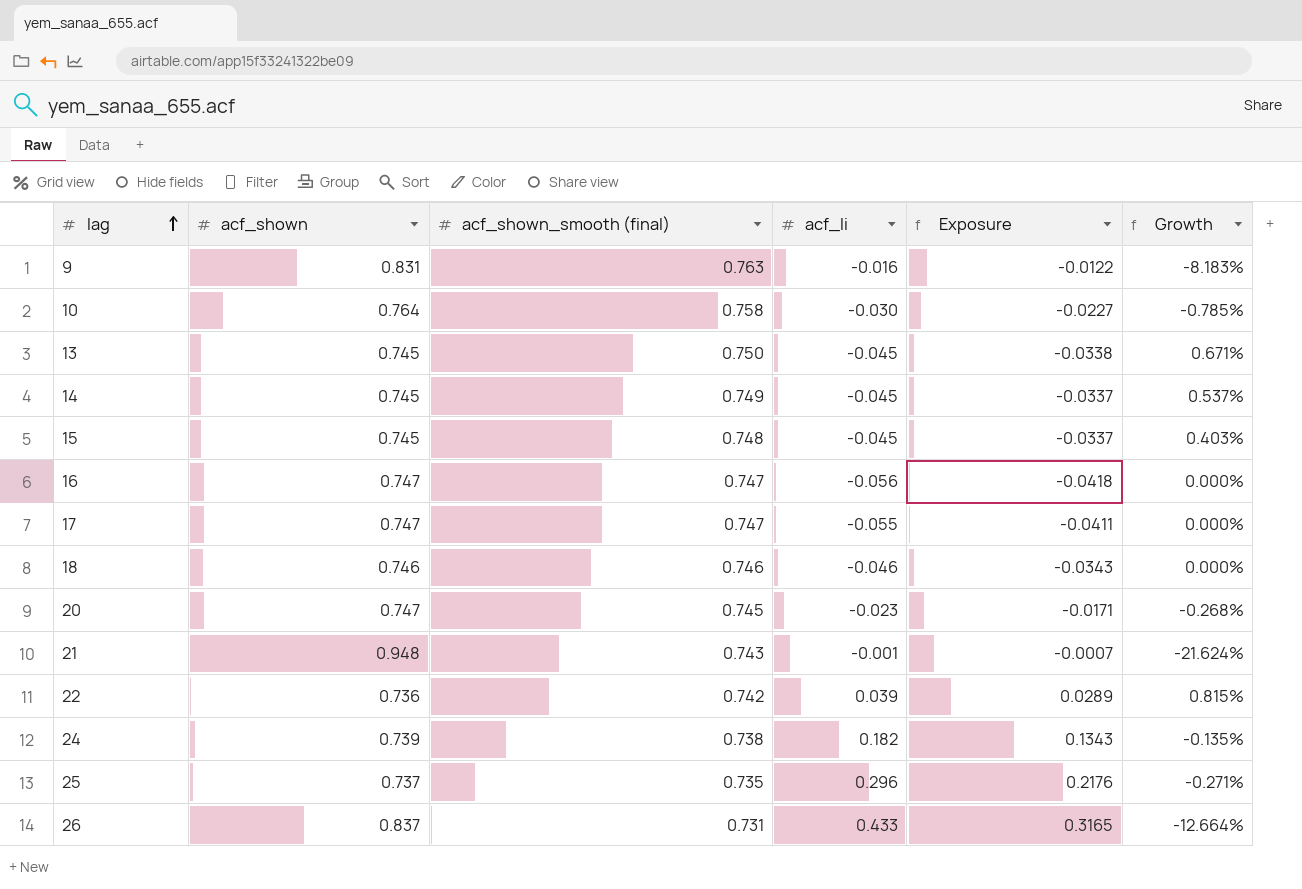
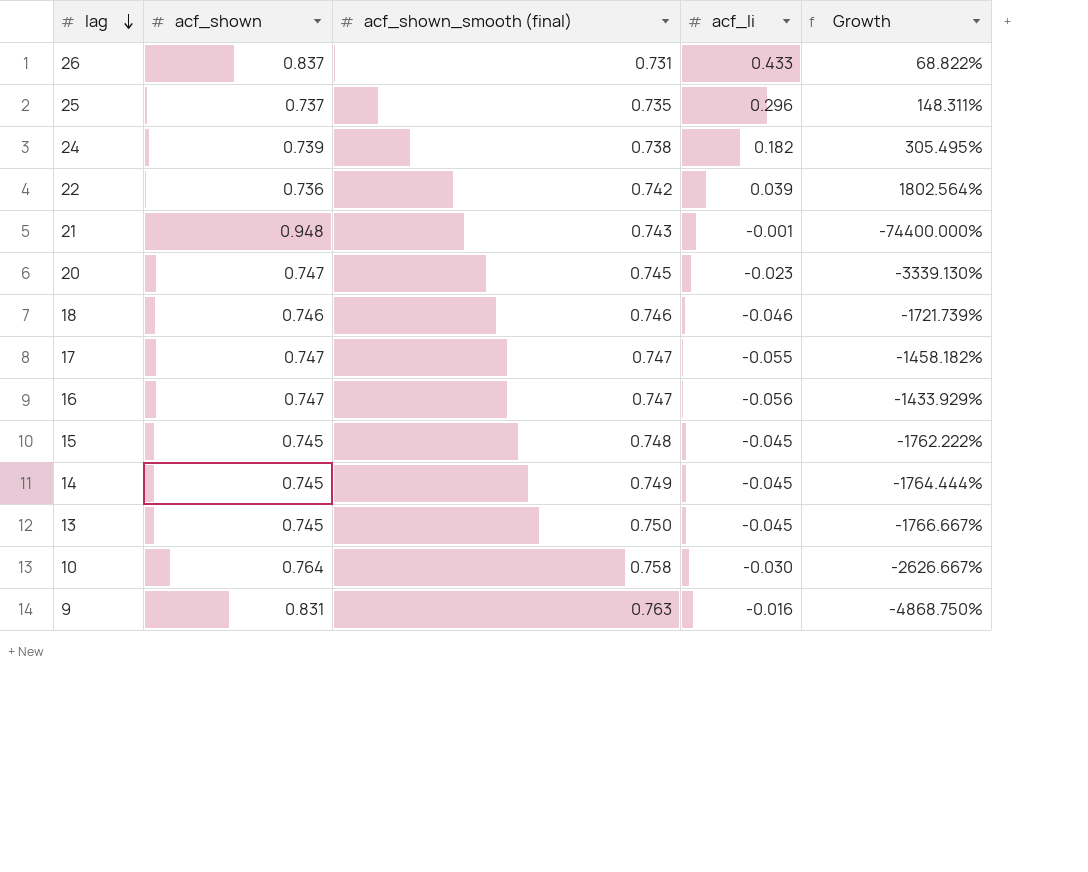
row order: lag ascending -> lag descending
column Exposure | formula: [acf_shown_smooth (final)] * [acf_li] -> none
column Growth | formula: ([acf_shown_smooth (final)] - [acf_shown]) / [acf_shown] -> ([acf_shown_smooth (final)] - [acf_li]) / [acf_li]

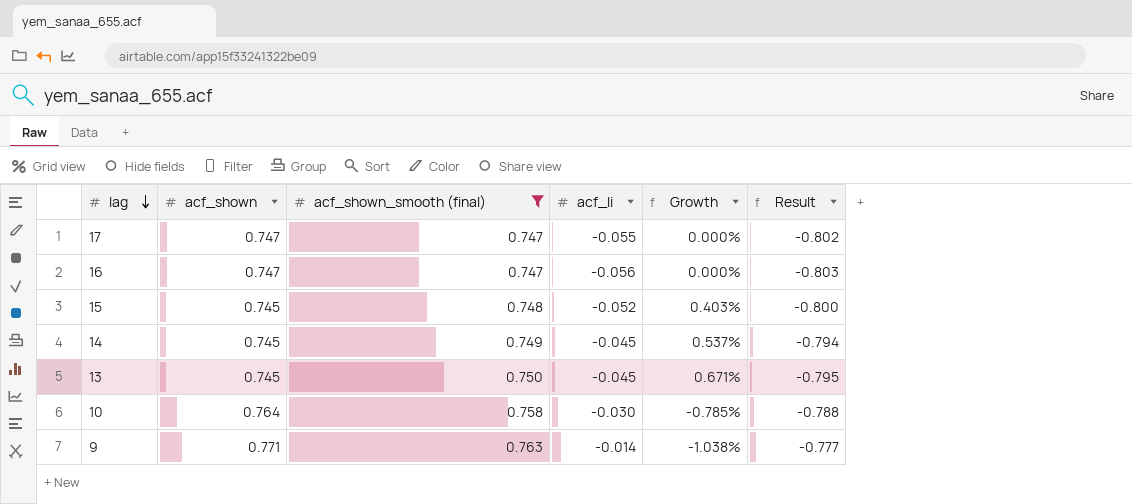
filter: none -> acf_shown_smooth (final) >= 0.747
column Growth | formula: ([acf_shown_smooth (final)] - [acf_li]) / [acf_li] -> ([acf_shown_smooth (final)] - [acf_shown]) / [acf_shown]
column Result | formula: none -> [acf_li] - [acf_shown_smooth (final)]
15 | acf_li: -0.045 -> -0.052
9 | acf_shown: 0.831 -> 0.771
9 | acf_li: -0.016 -> -0.014

